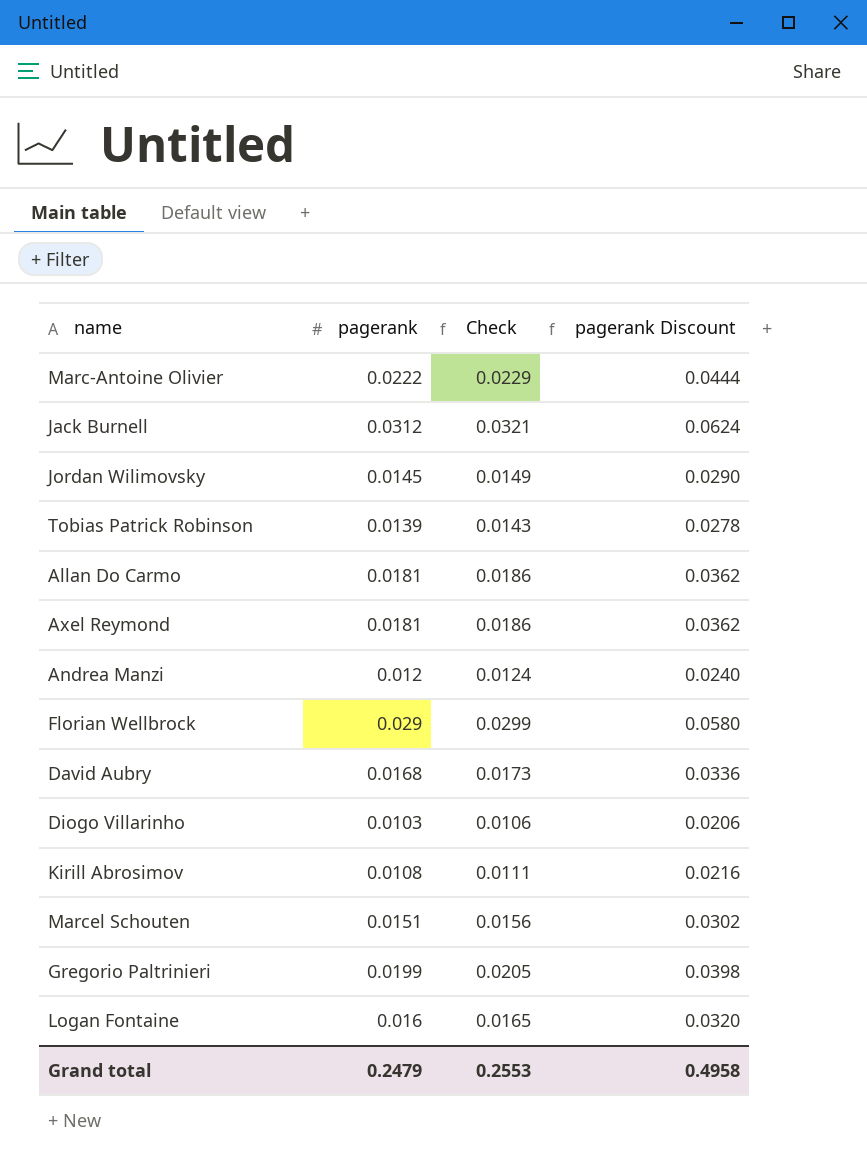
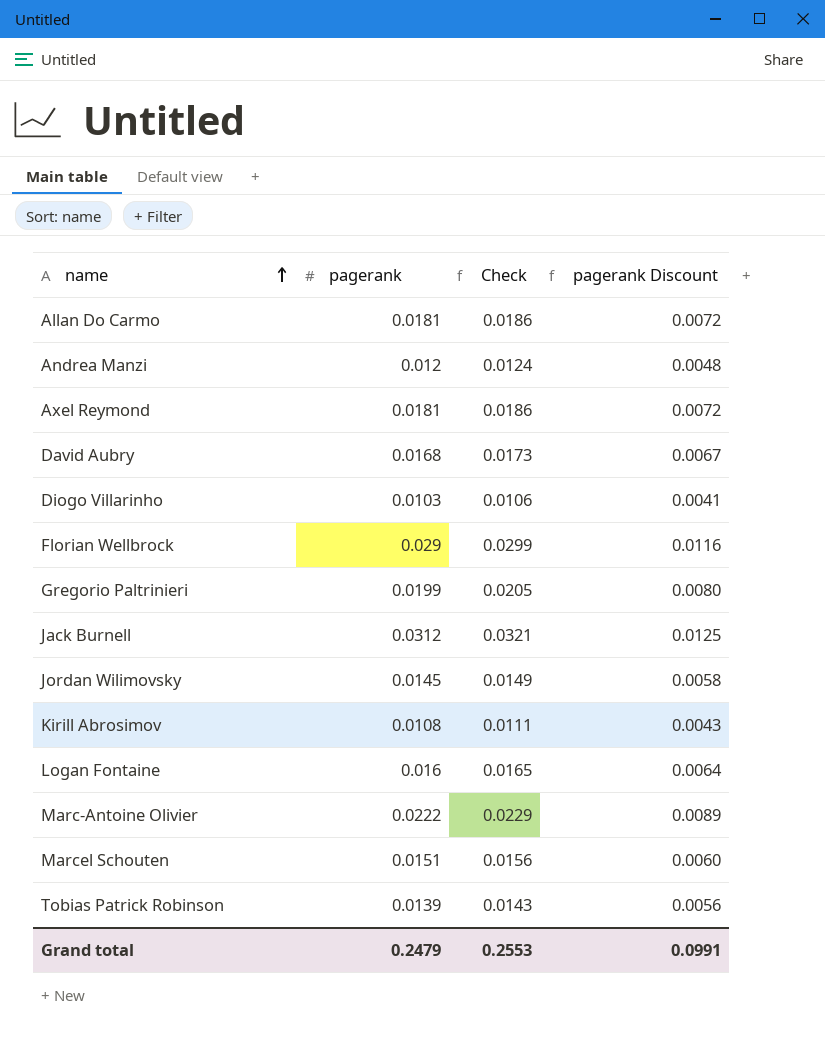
row order: none -> name ascending
column pagerank Discount | formula: [pagerank] * 2 -> [pagerank] * 0.4
Grand total | pagerank Discount: 0.4958 -> 0.0991

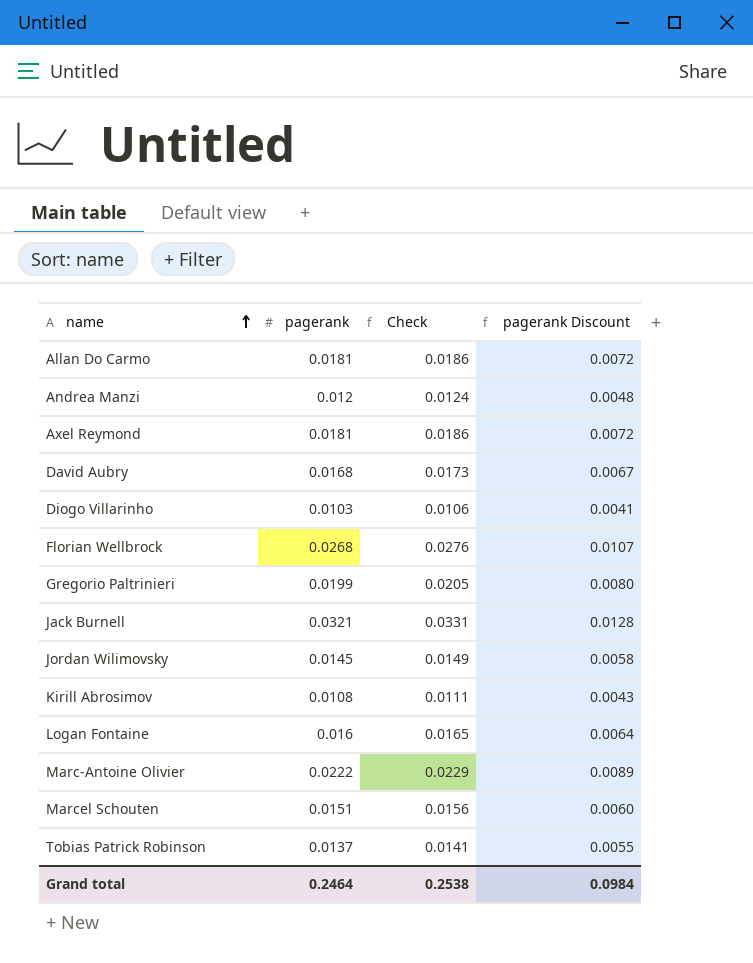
Florian Wellbrock | pagerank: 0.029 -> 0.0268
Florian Wellbrock | Check: 0.0299 -> 0.0276
Florian Wellbrock | pagerank Discount: 0.0116 -> 0.0107
Jack Burnell | pagerank: 0.0312 -> 0.0321
Jack Burnell | Check: 0.0321 -> 0.0331
Jack Burnell | pagerank Discount: 0.0125 -> 0.0128
Tobias Patrick Robinson | pagerank: 0.0139 -> 0.0137
Tobias Patrick Robinson | Check: 0.0143 -> 0.0141
Tobias Patrick Robinson | pagerank Discount: 0.0056 -> 0.0055
Grand total | pagerank: 0.2479 -> 0.2464
Grand total | Check: 0.2553 -> 0.2538
Grand total | pagerank Discount: 0.0991 -> 0.0984

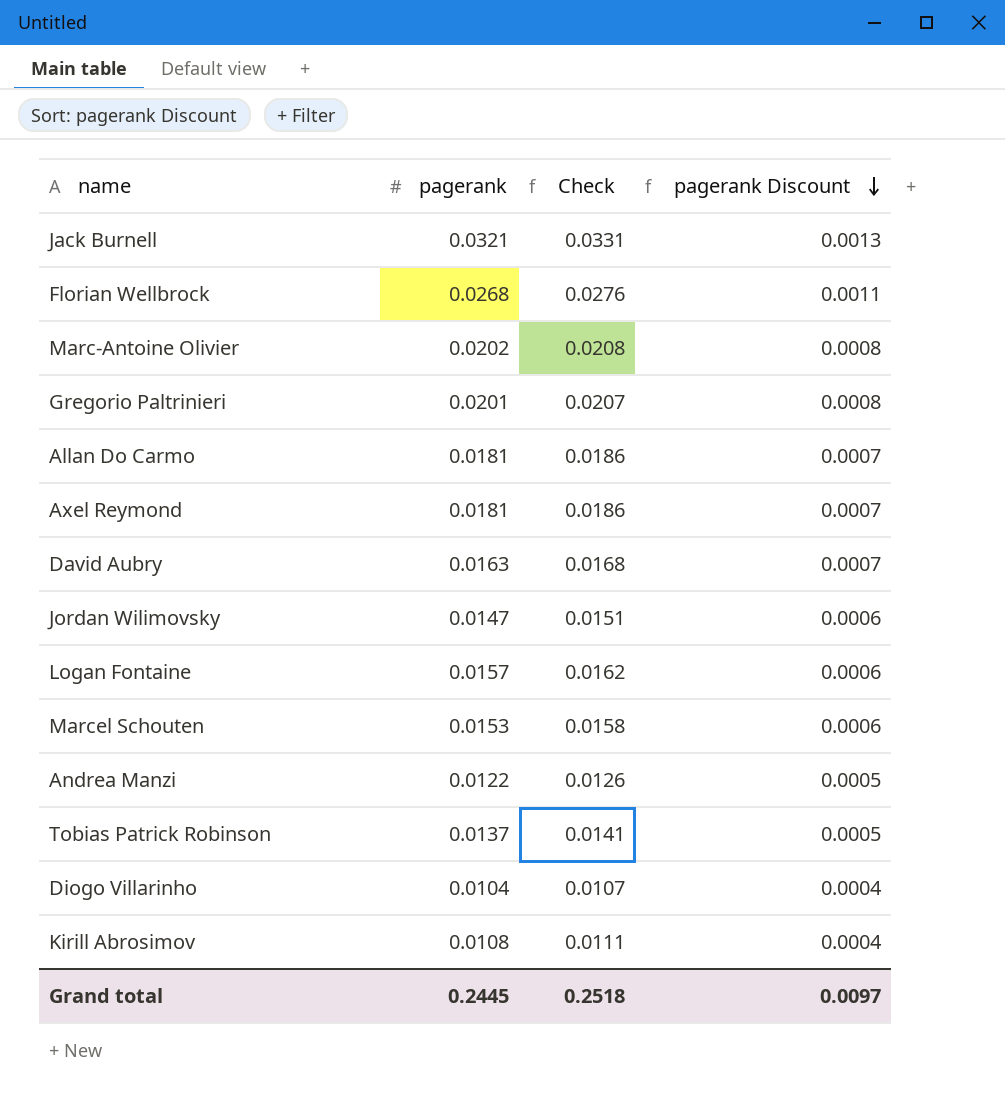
row order: name ascending -> pagerank Discount descending
column pagerank Discount | formula: [pagerank] * 0.4 -> [pagerank] * 0.04
Marc-Antoine Olivier | pagerank: 0.0222 -> 0.0202
Marc-Antoine Olivier | Check: 0.0229 -> 0.0208
Gregorio Paltrinieri | pagerank: 0.0199 -> 0.0201
Gregorio Paltrinieri | Check: 0.0205 -> 0.0207
David Aubry | pagerank: 0.0168 -> 0.0163
David Aubry | Check: 0.0173 -> 0.0168
Jordan Wilimovsky | pagerank: 0.0145 -> 0.0147
Jordan Wilimovsky | Check: 0.0149 -> 0.0151
Logan Fontaine | pagerank: 0.016 -> 0.0157
Logan Fontaine | Check: 0.0165 -> 0.0162
Marcel Schouten | pagerank: 0.0151 -> 0.0153
Marcel Schouten | Check: 0.0156 -> 0.0158
Andrea Manzi | pagerank: 0.012 -> 0.0122
Andrea Manzi | Check: 0.0124 -> 0.0126
Diogo Villarinho | pagerank: 0.0103 -> 0.0104
Diogo Villarinho | Check: 0.0106 -> 0.0107
Grand total | pagerank: 0.2464 -> 0.2445
Grand total | Check: 0.2538 -> 0.2518
Grand total | pagerank Discount: 0.0984 -> 0.0097

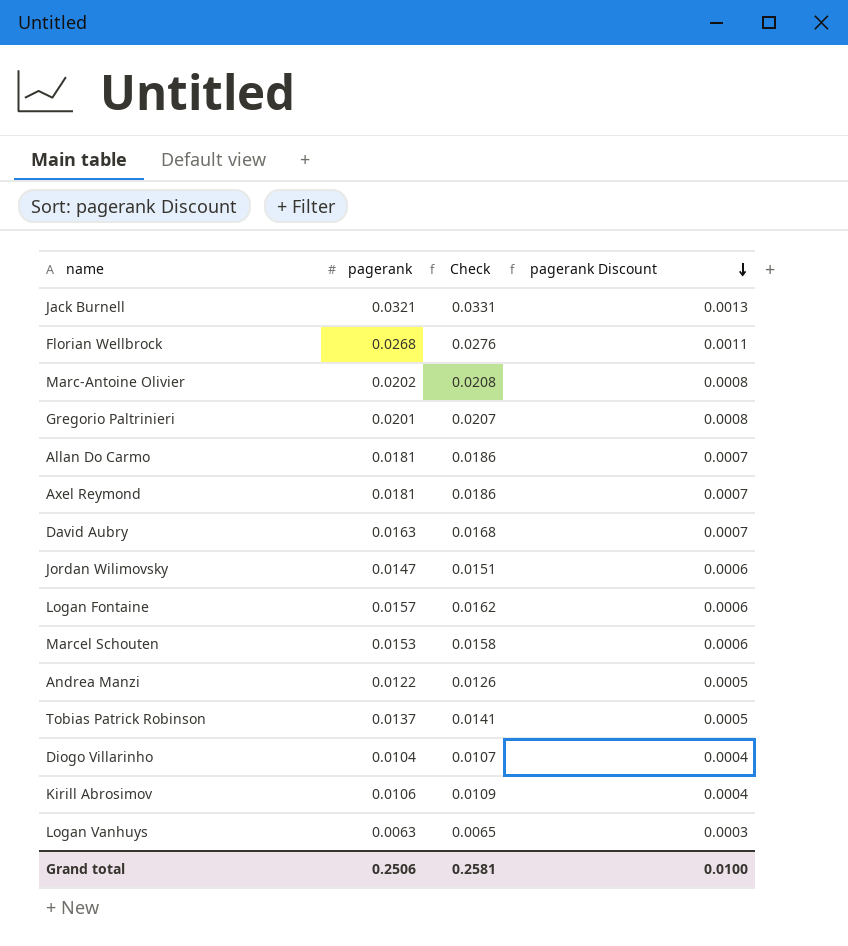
Kirill Abrosimov | pagerank: 0.0108 -> 0.0106
Kirill Abrosimov | Check: 0.0111 -> 0.0109
row Logan Vanhuys: none -> 0.0063 | 0.0065 | 0.0003
Grand total | pagerank: 0.2445 -> 0.2506
Grand total | Check: 0.2518 -> 0.2581
Grand total | pagerank Discount: 0.0097 -> 0.0100

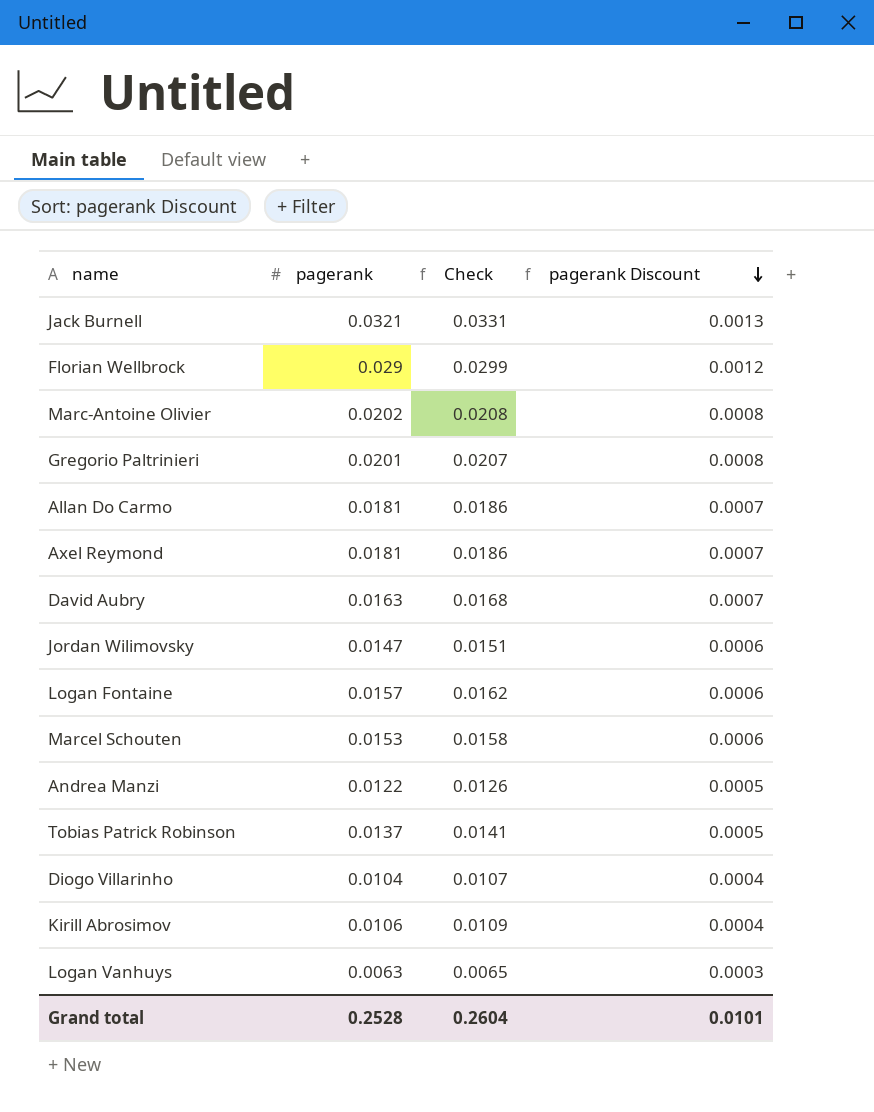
Florian Wellbrock | pagerank: 0.0268 -> 0.029
Florian Wellbrock | Check: 0.0276 -> 0.0299
Florian Wellbrock | pagerank Discount: 0.0011 -> 0.0012
Grand total | pagerank: 0.2506 -> 0.2528
Grand total | Check: 0.2581 -> 0.2604
Grand total | pagerank Discount: 0.0100 -> 0.0101

